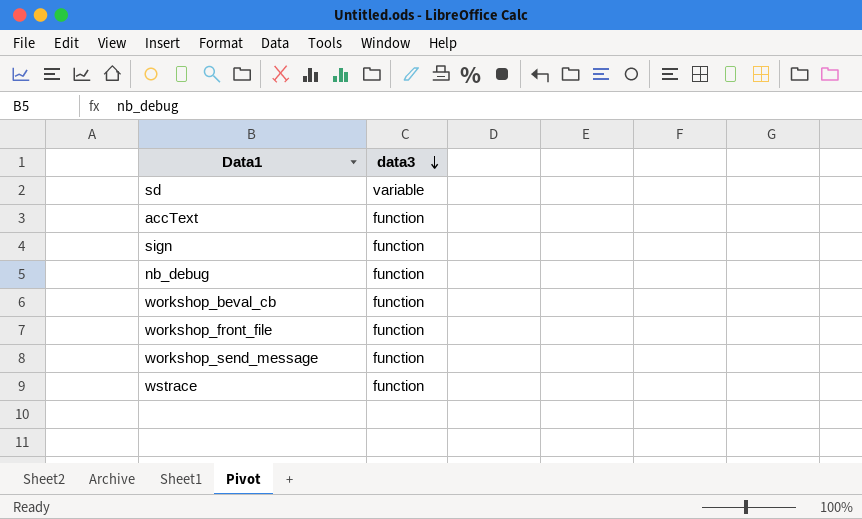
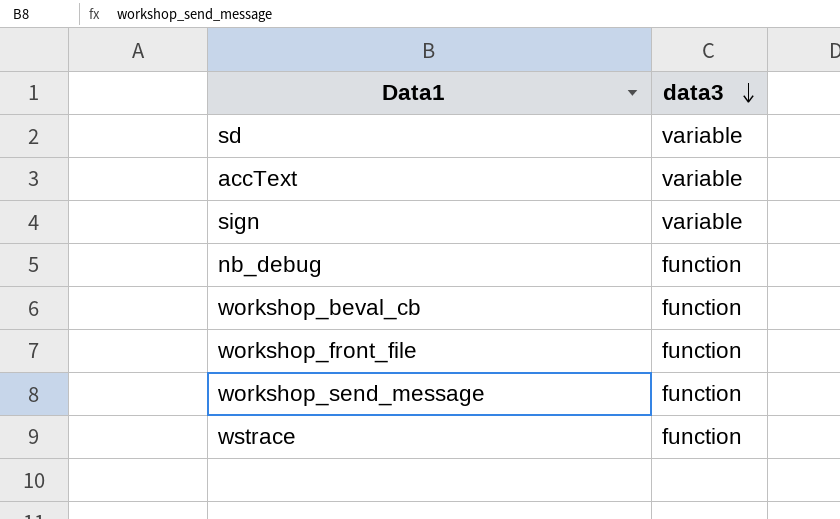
accText | data3: function -> variable
sign | data3: function -> variable

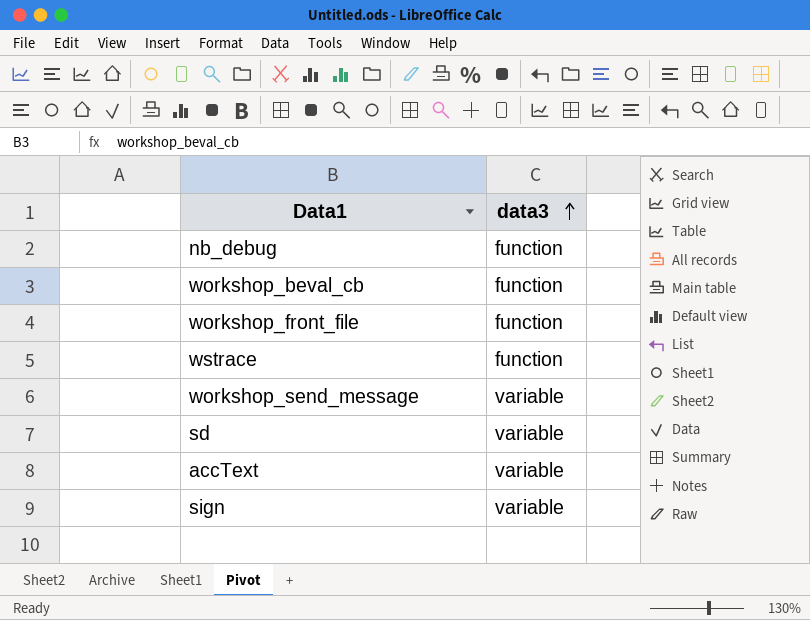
row order: data3 descending -> data3 ascending
workshop_send_message | data3: function -> variable

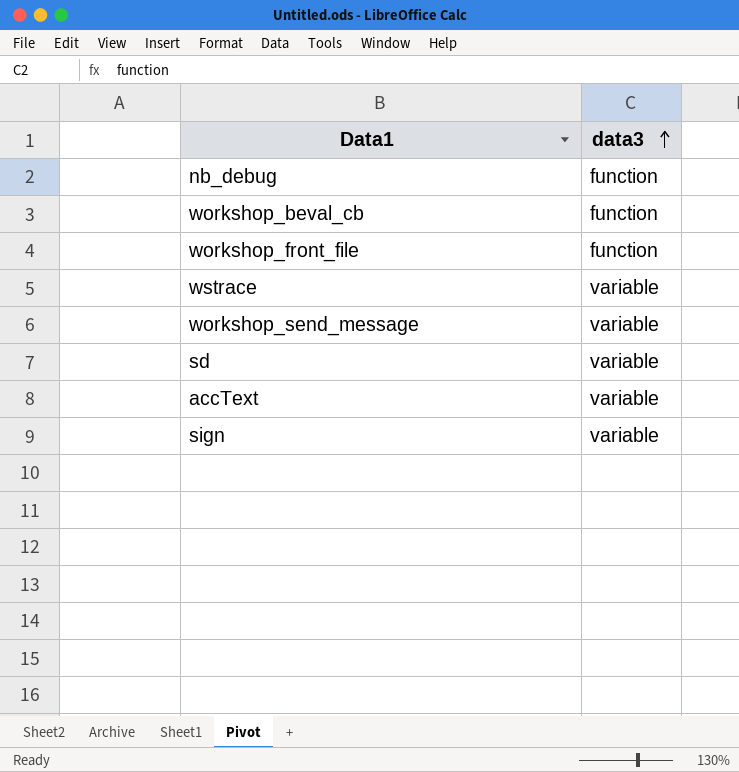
wstrace | data3: function -> variable

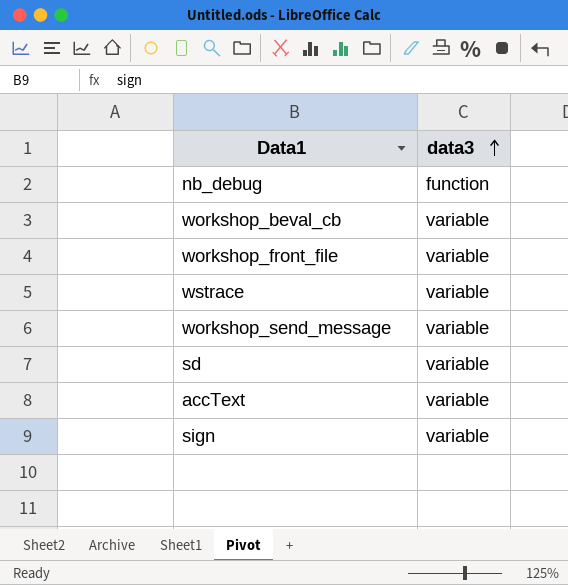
workshop_beval_cb | data3: function -> variable
workshop_front_file | data3: function -> variable

